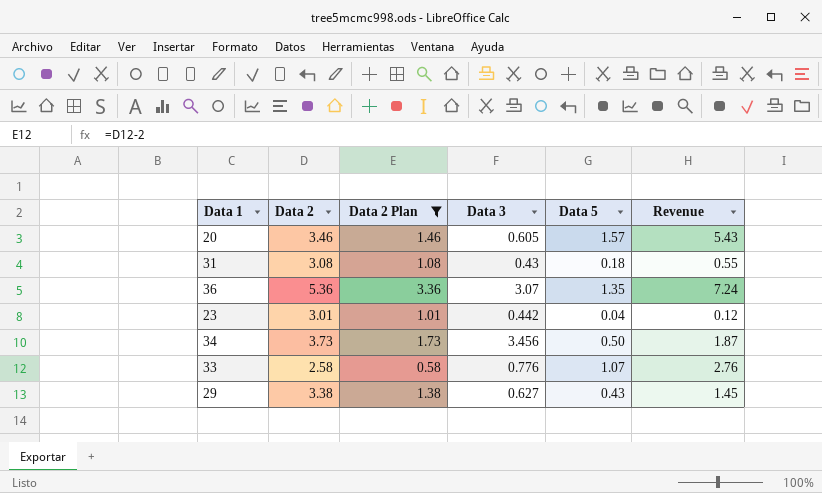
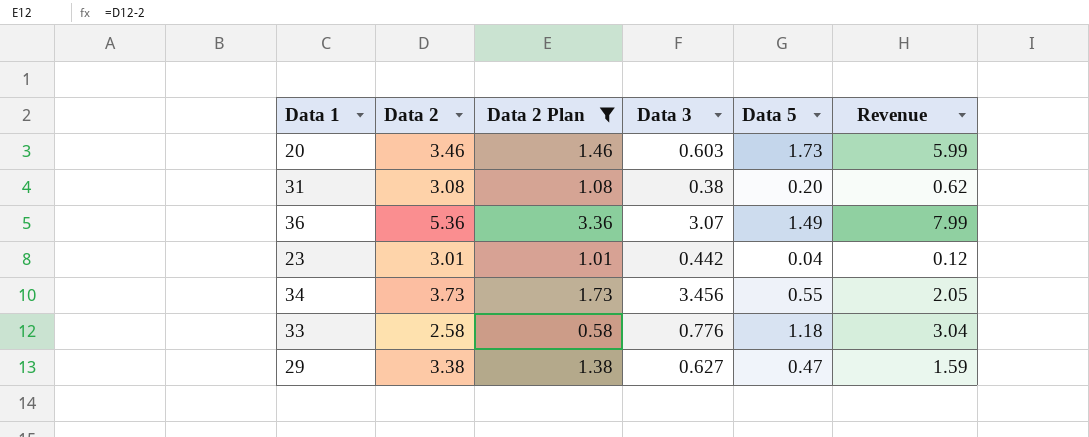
20 | Data 3: 0.605 -> 0.603
20 | Data 5: 1.57 -> 1.73
20 | Revenue: 5.43 -> 5.99
31 | Data 3: 0.43 -> 0.38
31 | Data 5: 0.18 -> 0.20
31 | Revenue: 0.55 -> 0.62
36 | Data 5: 1.35 -> 1.49
36 | Revenue: 7.24 -> 7.99
34 | Data 5: 0.50 -> 0.55
34 | Revenue: 1.87 -> 2.05
33 | Data 5: 1.07 -> 1.18
33 | Revenue: 2.76 -> 3.04
29 | Data 5: 0.43 -> 0.47
29 | Revenue: 1.45 -> 1.59

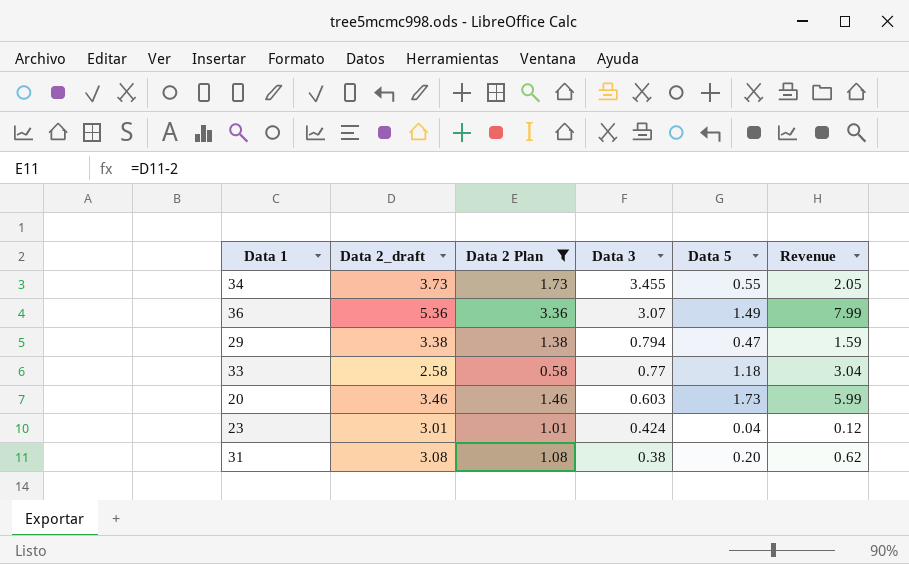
row order: none -> Data 3 descending
column name: Data 2 -> Data 2_draft
34 | Data 3: 3.456 -> 3.455
29 | Data 3: 0.627 -> 0.794
33 | Data 3: 0.776 -> 0.77
23 | Data 3: 0.442 -> 0.424

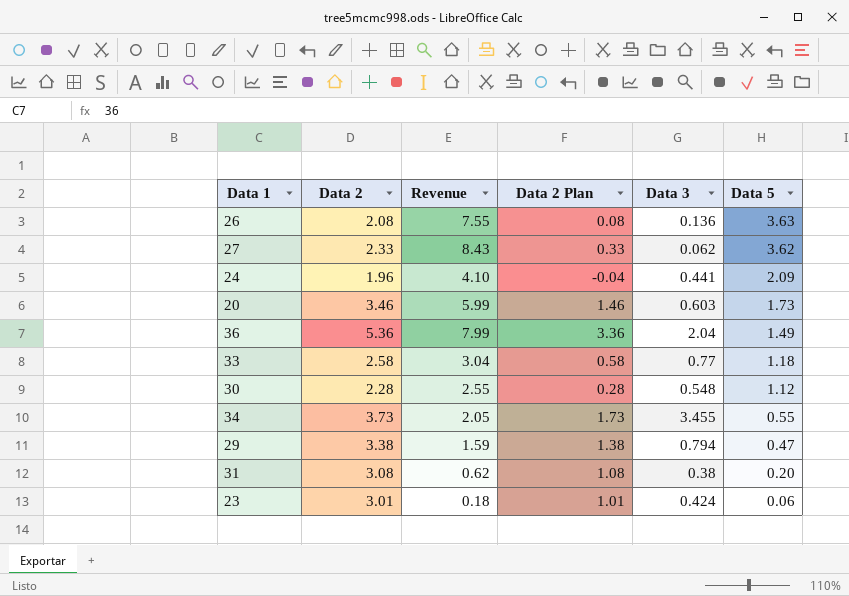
filter: Data 2 Plan >= 0.58 -> none
row order: Data 3 descending -> Data 5 descending
column name: Data 2_draft -> Data 2
column Revenue | position: 6 -> 3
36 | Data 3: 3.07 -> 2.04
23 | Revenue: 0.12 -> 0.18
23 | Data 5: 0.04 -> 0.06

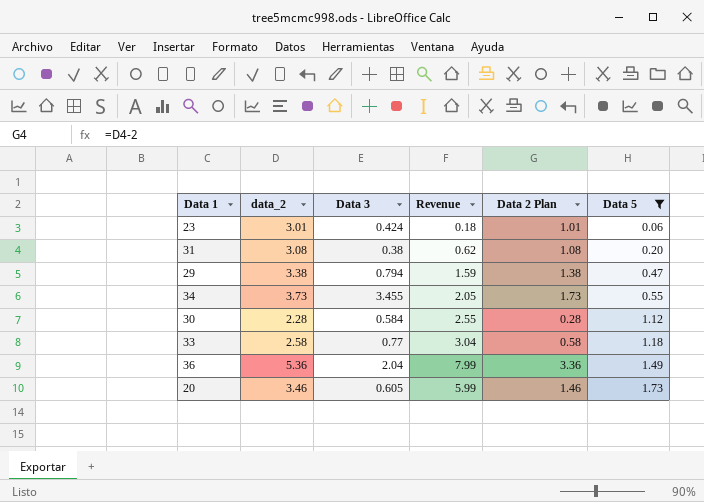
filter: none -> Data 5 <= 1.73
row order: Data 5 descending -> Data 5 ascending
column name: Data 2 -> data_2
column Data 3 | position: 5 -> 3
30 | Data 3: 0.548 -> 0.584
20 | Data 3: 0.603 -> 0.605

